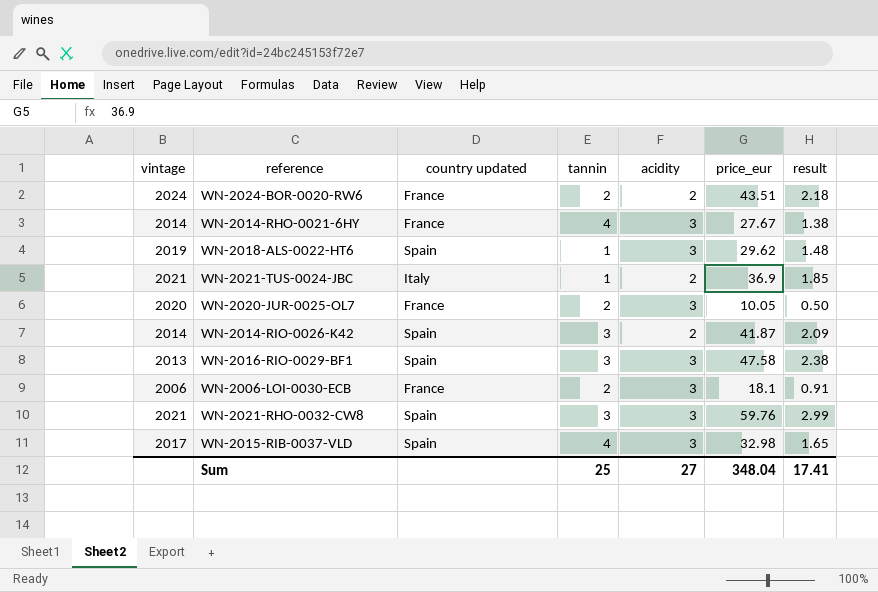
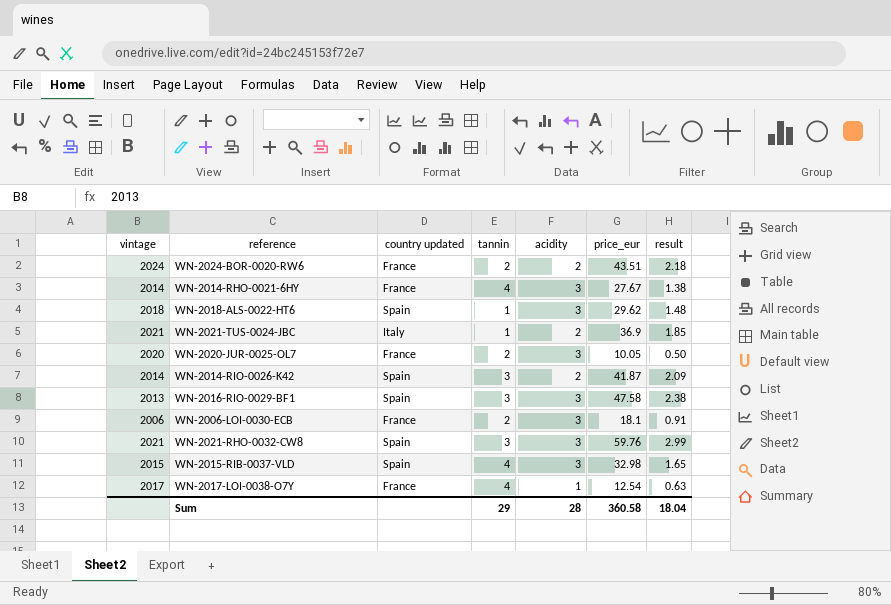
WN-2018-ALS-0022-HT6 | vintage: 2019 -> 2018
WN-2015-RIB-0037-VLD | vintage: 2017 -> 2015
row WN-2017-LOI-0038-O7Y: none -> 2017 | France | 4 | 1 | 12.54 | 0.63
Sum | tannin: 25 -> 29
Sum | acidity: 27 -> 28
Sum | price_eur: 348.04 -> 360.58
Sum | result: 17.41 -> 18.04

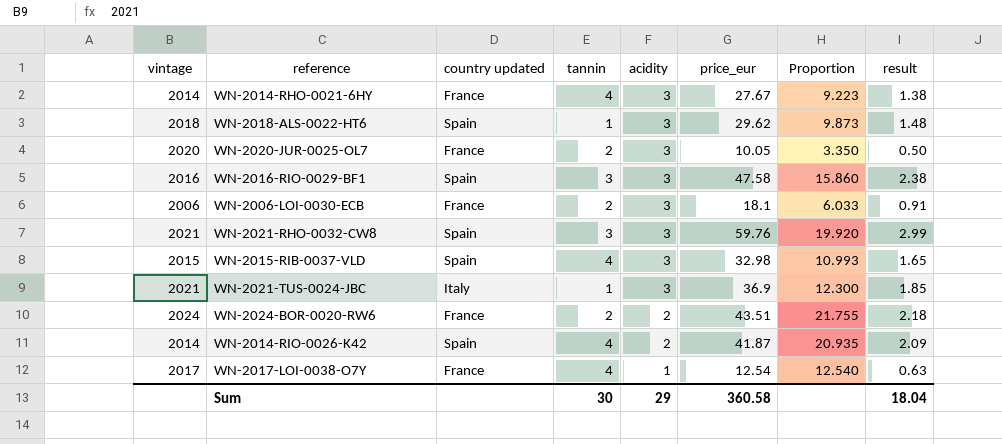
row order: none -> acidity descending
column Proportion | formula: none -> [price_eur] / [acidity]
WN-2016-RIO-0029-BF1 | vintage: 2013 -> 2016
WN-2021-TUS-0024-JBC | acidity: 2 -> 3
WN-2014-RIO-0026-K42 | tannin: 3 -> 4
Sum | tannin: 29 -> 30
Sum | acidity: 28 -> 29

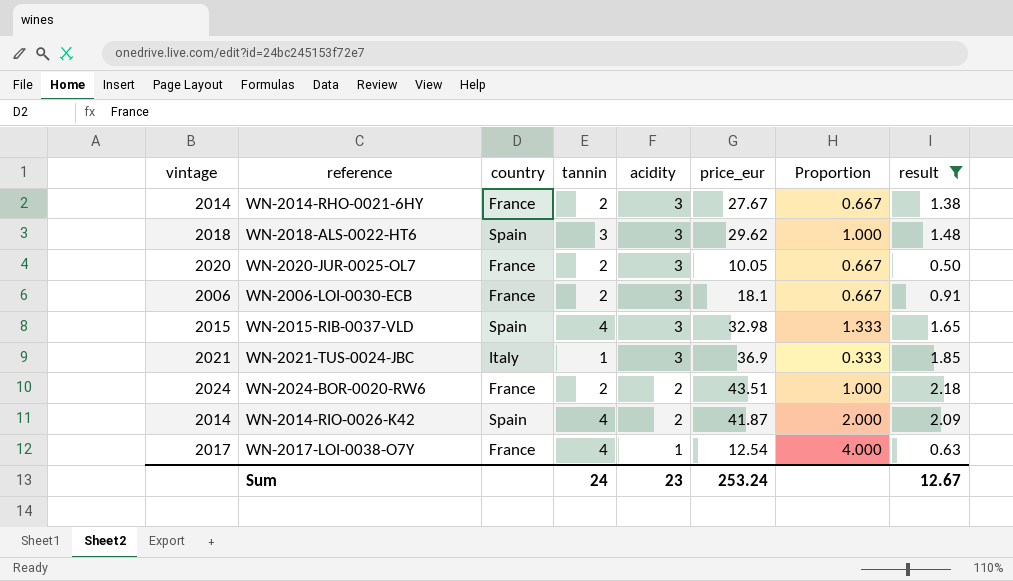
filter: none -> result <= 2.18
column name: country updated -> country
column Proportion | formula: [price_eur] / [acidity] -> [tannin] / [acidity]
WN-2014-RHO-0021-6HY | tannin: 4 -> 2
WN-2018-ALS-0022-HT6 | tannin: 1 -> 3
Sum | tannin: 30 -> 24
Sum | acidity: 29 -> 23
Sum | price_eur: 360.58 -> 253.24
Sum | result: 18.04 -> 12.67

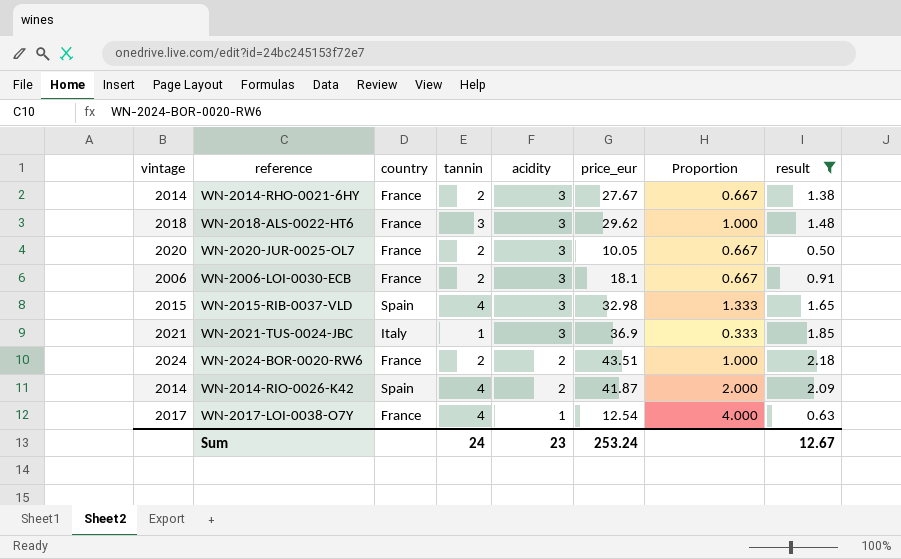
WN-2018-ALS-0022-HT6 | country: Spain -> France

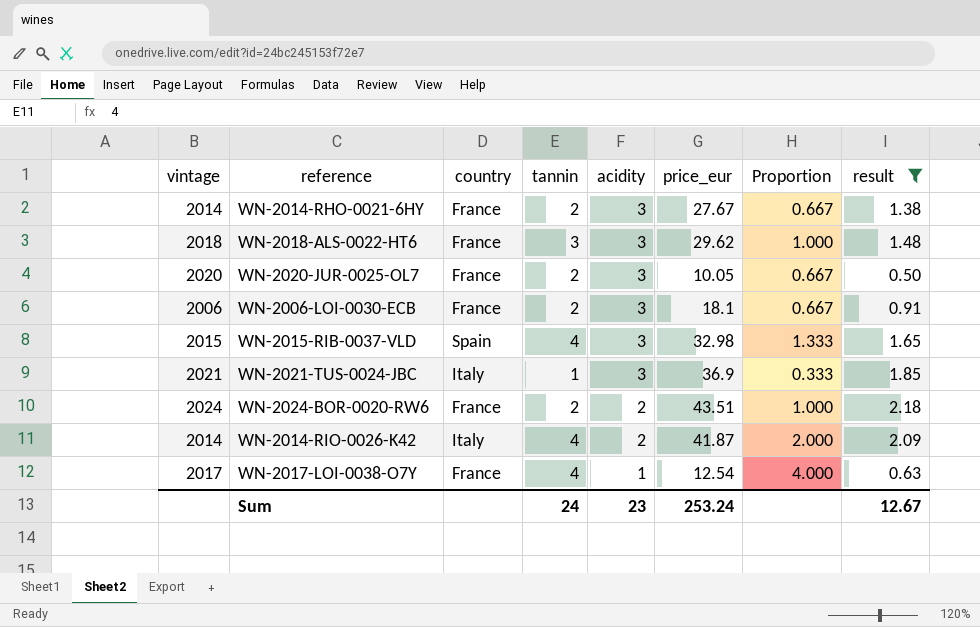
WN-2014-RIO-0026-K42 | country: Spain -> Italy

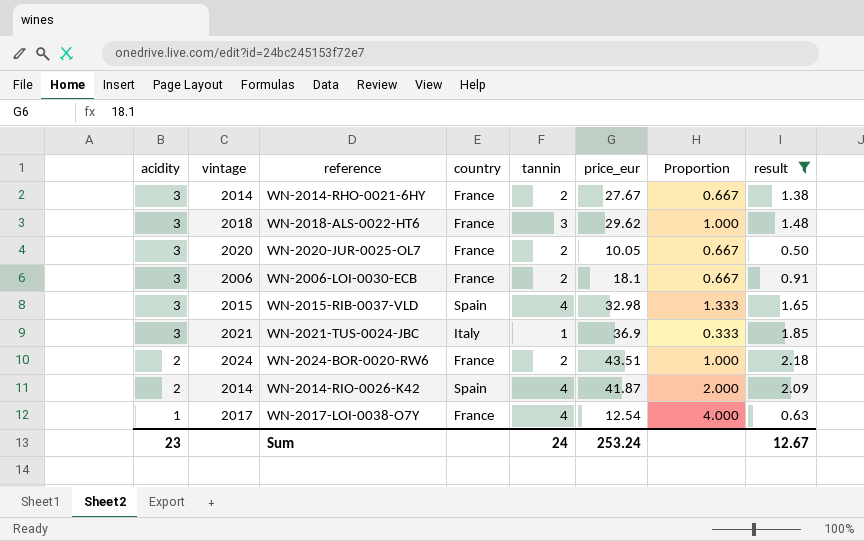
column acidity | position: 5 -> 1
WN-2014-RIO-0026-K42 | country: Italy -> Spain

